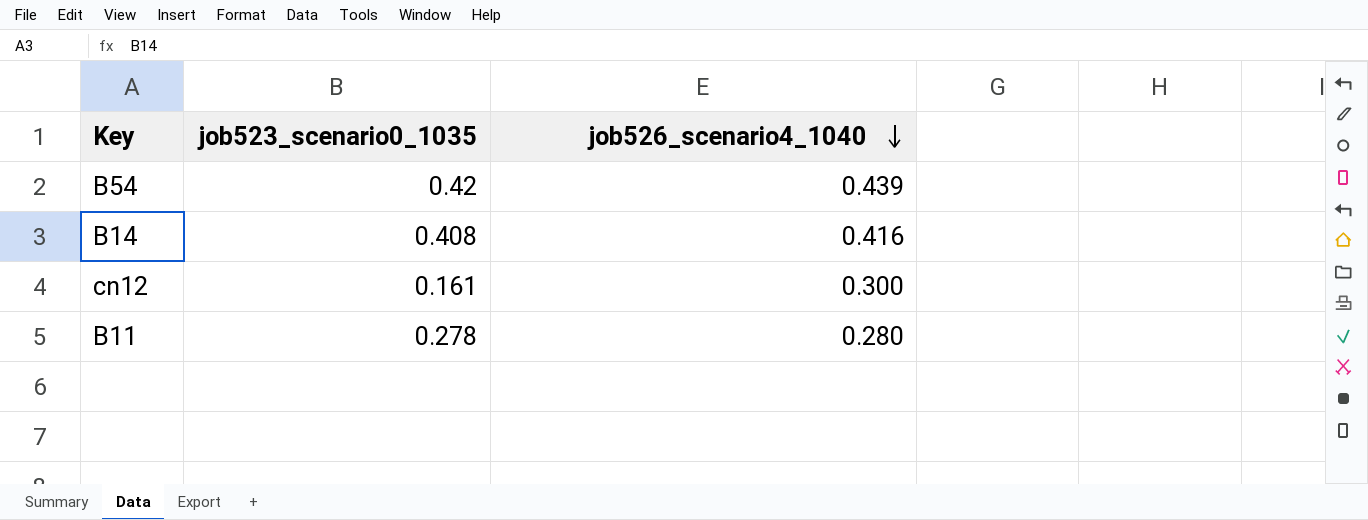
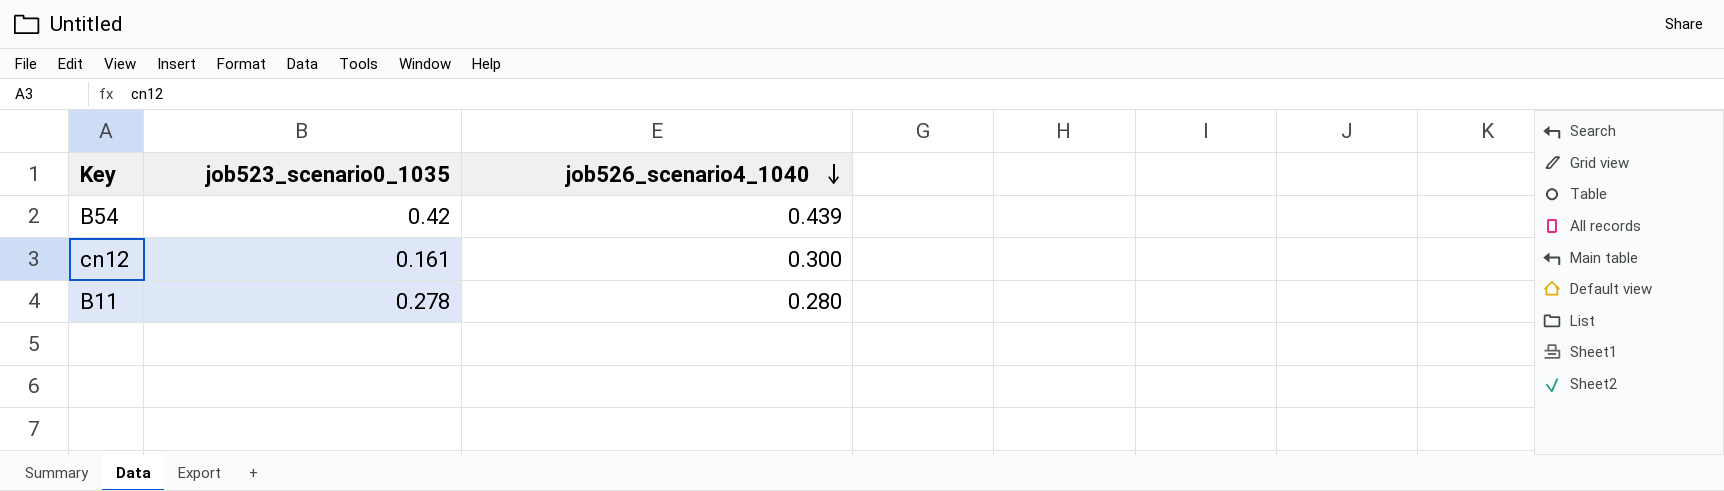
row B14: 0.408 | 0.416 -> none

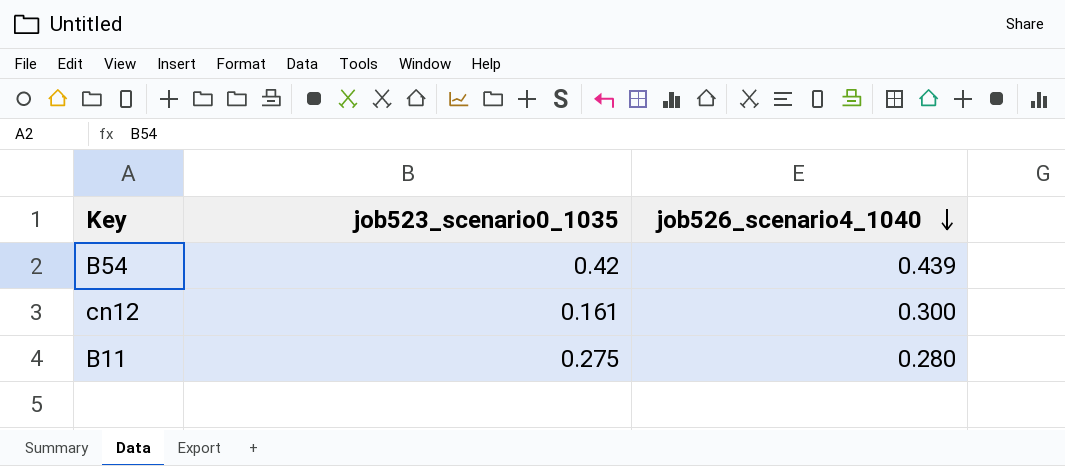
B11 | job523_scenario0_1035: 0.278 -> 0.275

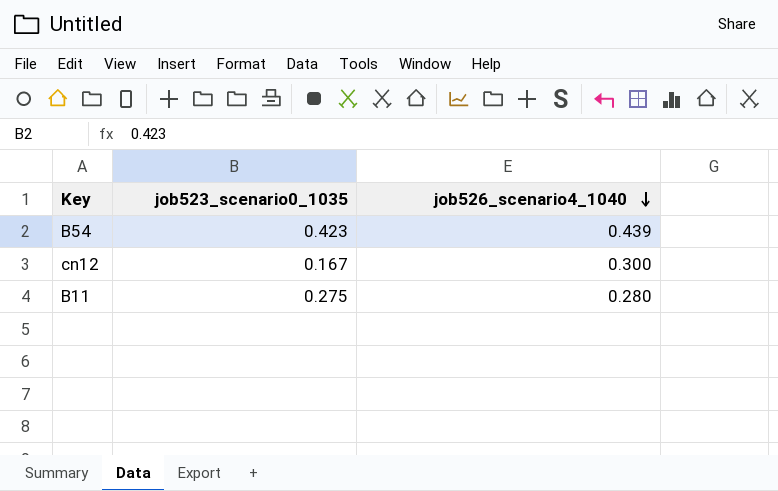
B54 | job523_scenario0_1035: 0.42 -> 0.423
cn12 | job523_scenario0_1035: 0.161 -> 0.167

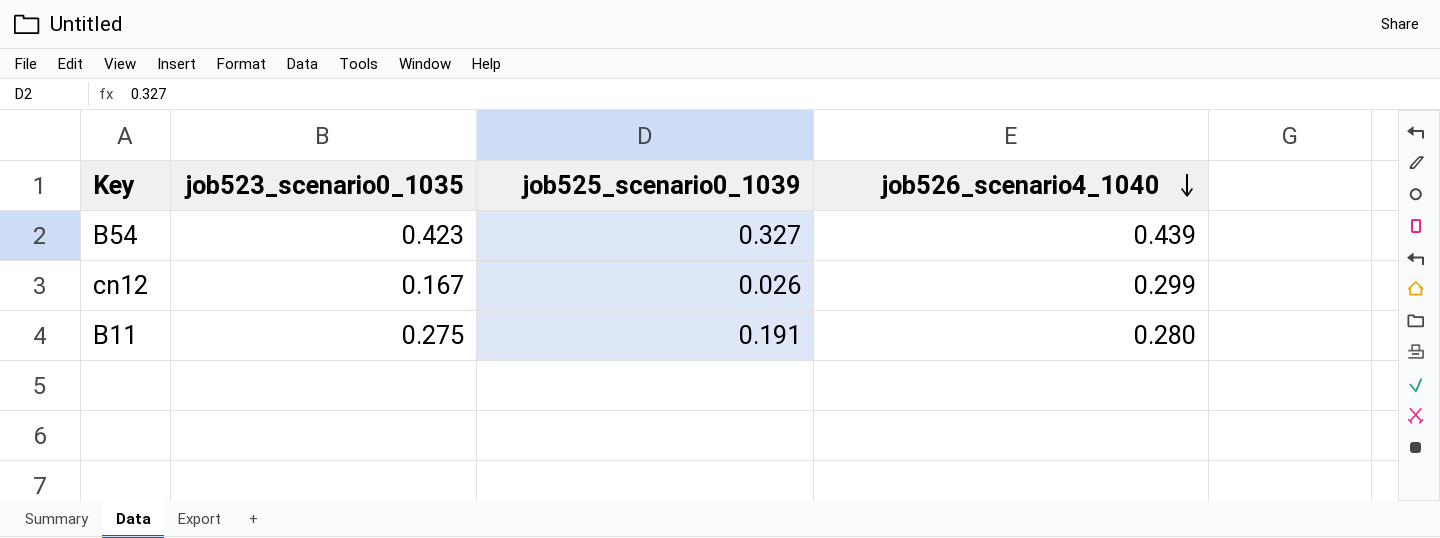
column job525_scenario0_1039 | position: none -> 3
cn12 | job526_scenario4_1040: 0.300 -> 0.299

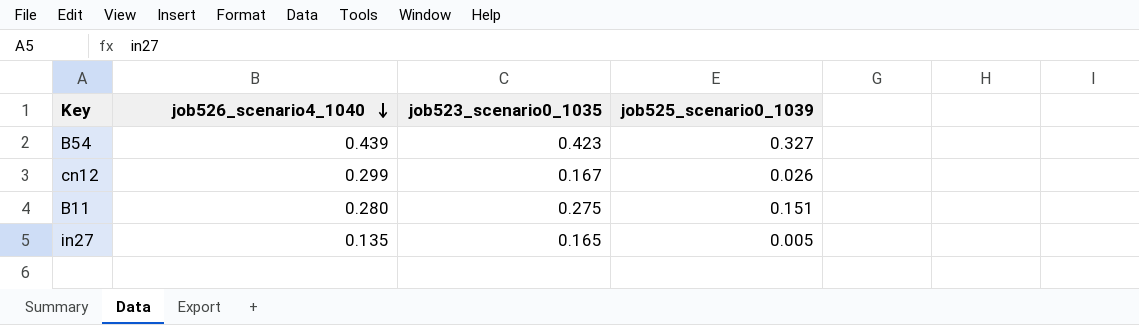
column job526_scenario4_1040 | position: 4 -> 2
B11 | job525_scenario0_1039: 0.191 -> 0.151
row in27: none -> 0.135 | 0.165 | 0.005

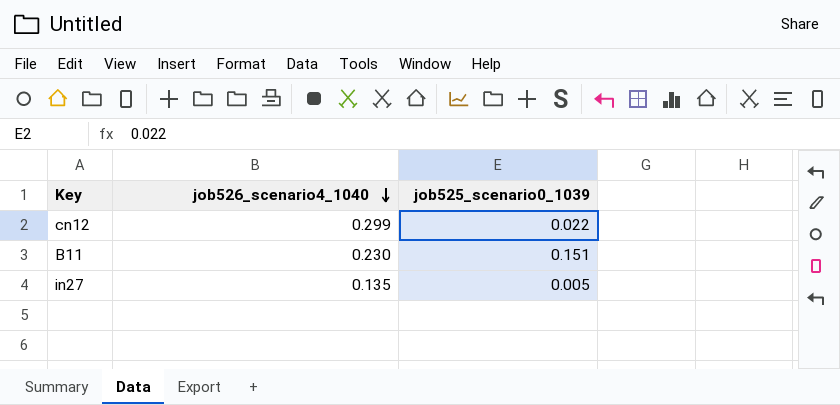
column job523_scenario0_1035 | position: 3 -> none
row B54: 0.439 | 0.423 | 0.327 -> none
cn12 | job525_scenario0_1039: 0.026 -> 0.022
B11 | job526_scenario4_1040: 0.280 -> 0.230

